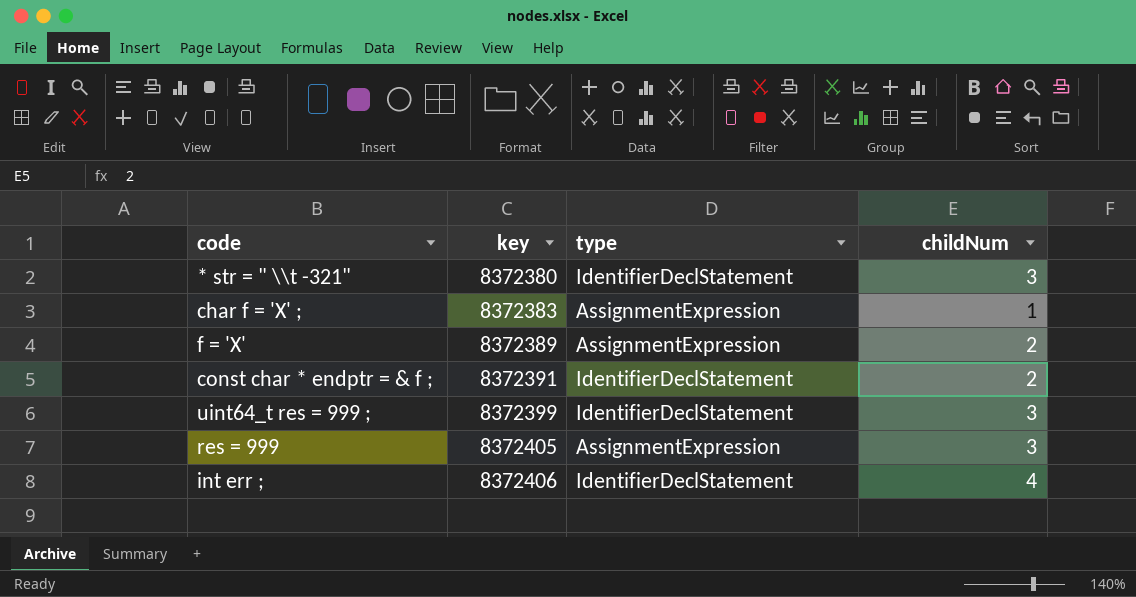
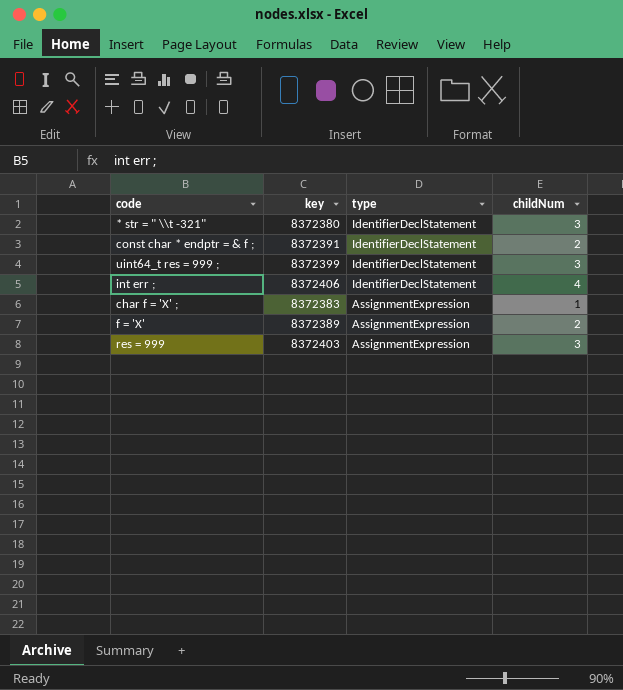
row order: key ascending -> type descending
res = 999 | key: 8372405 -> 8372403

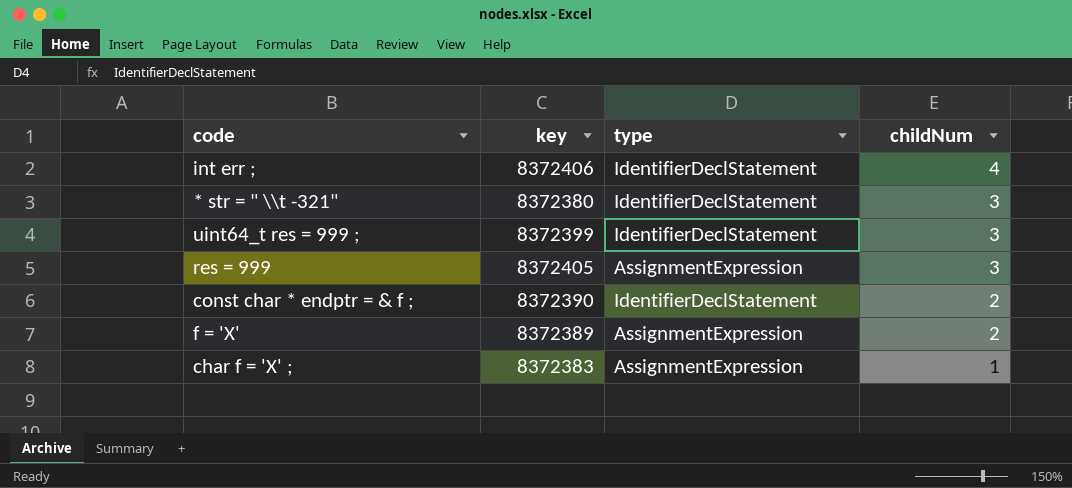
row order: type descending -> childNum descending
res = 999 | key: 8372403 -> 8372405
const char * endptr = & f ; | key: 8372391 -> 8372390

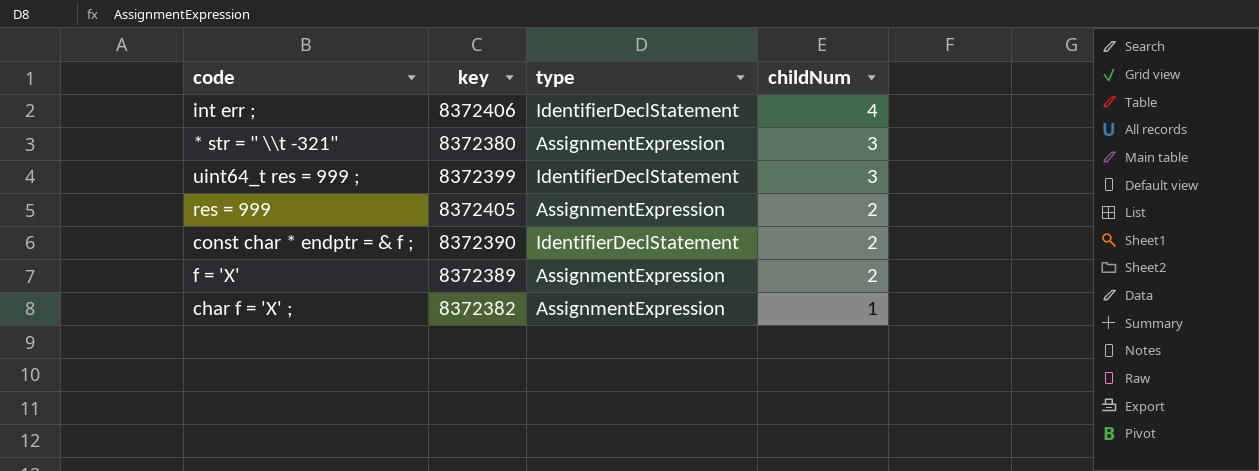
* str = " \\t -321" | type: IdentifierDeclStatement -> AssignmentExpression
res = 999 | childNum: 3 -> 2
char f = 'X' ; | key: 8372383 -> 8372382

